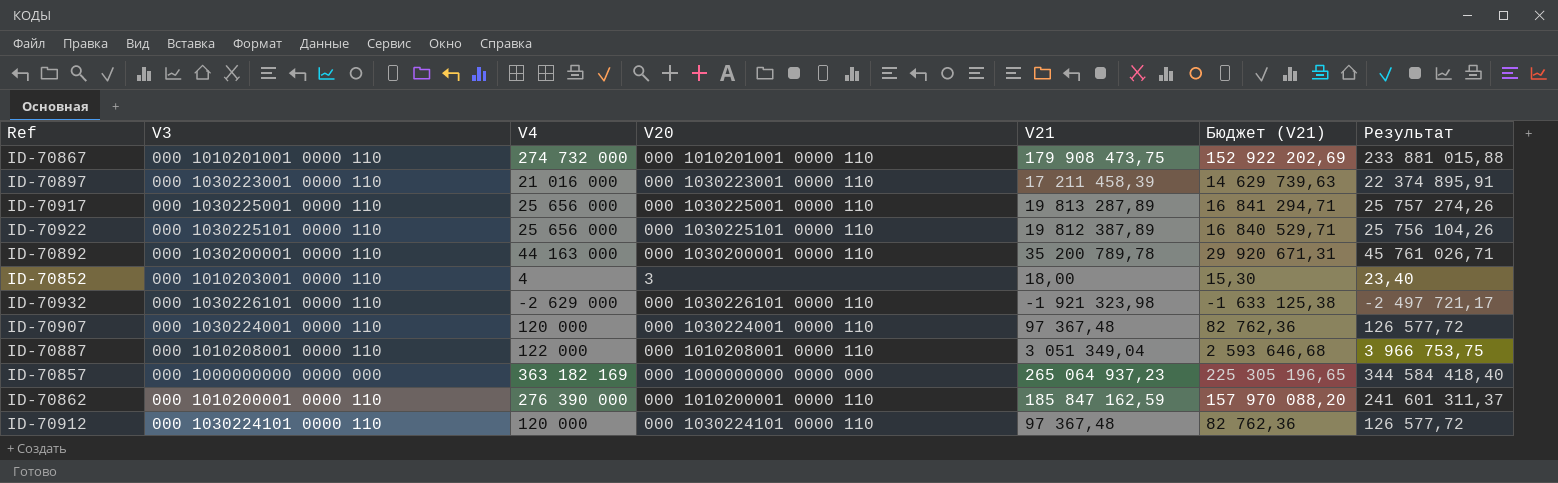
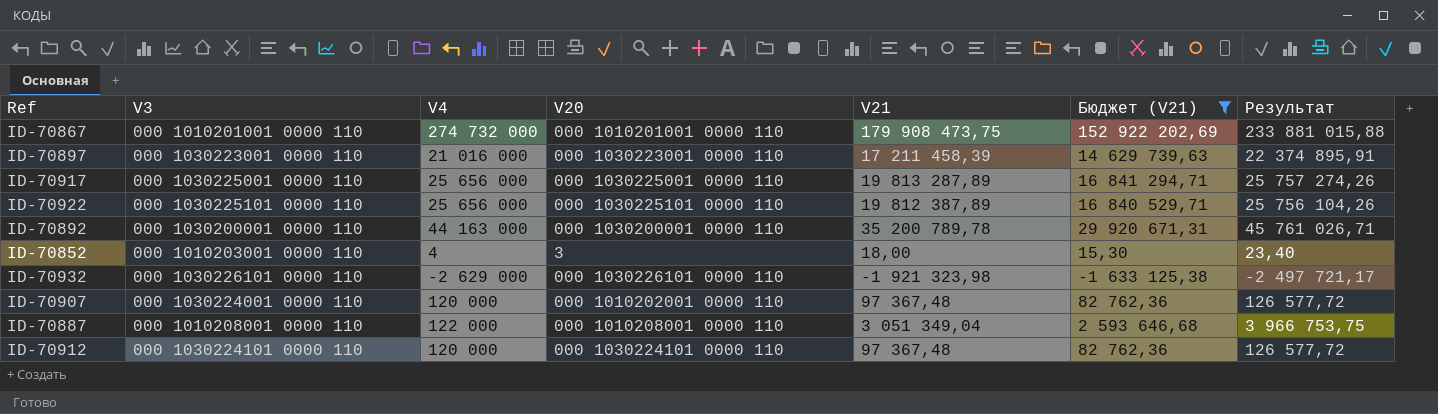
filter: none -> Бюджет (V21) <= 152 922 202,69
ID-70907 | V20: 000 1030224001 0000 110 -> 000 1010202001 0000 110

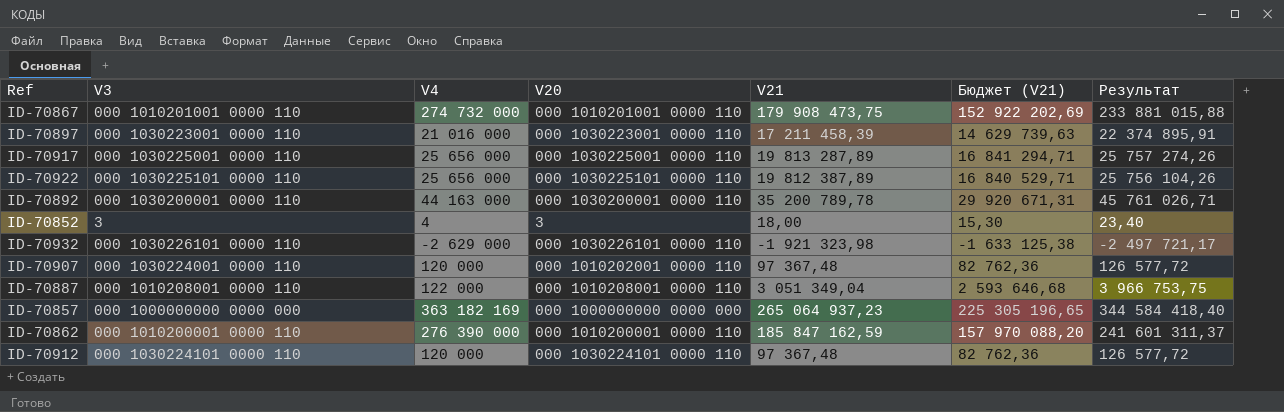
filter: Бюджет (V21) <= 152 922 202,69 -> none
ID-70852 | V3: 000 1010203001 0000 110 -> 3

